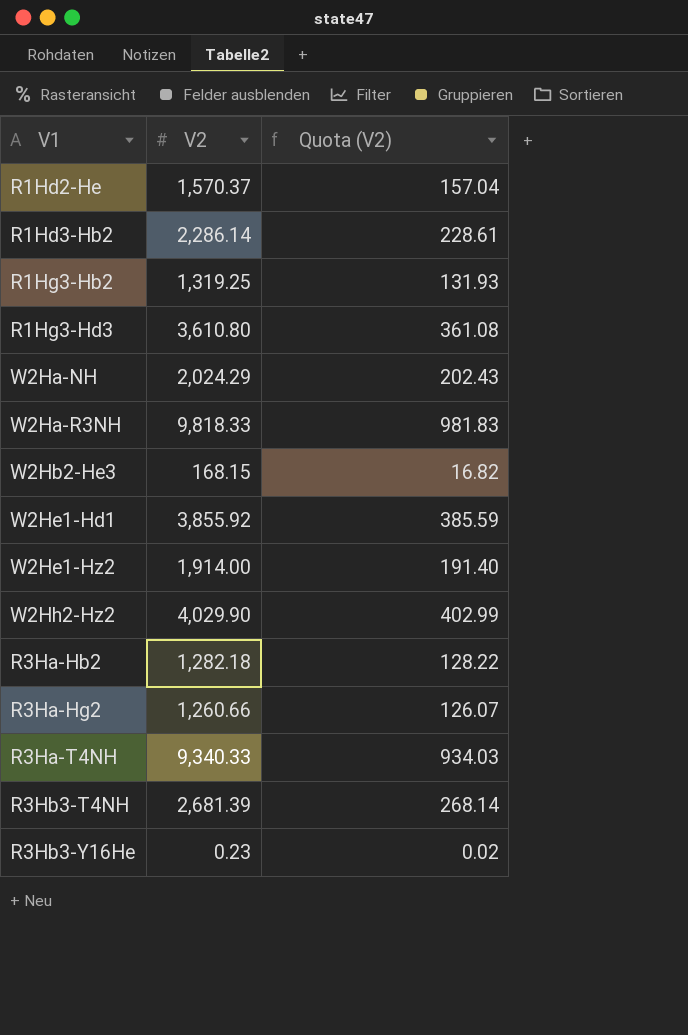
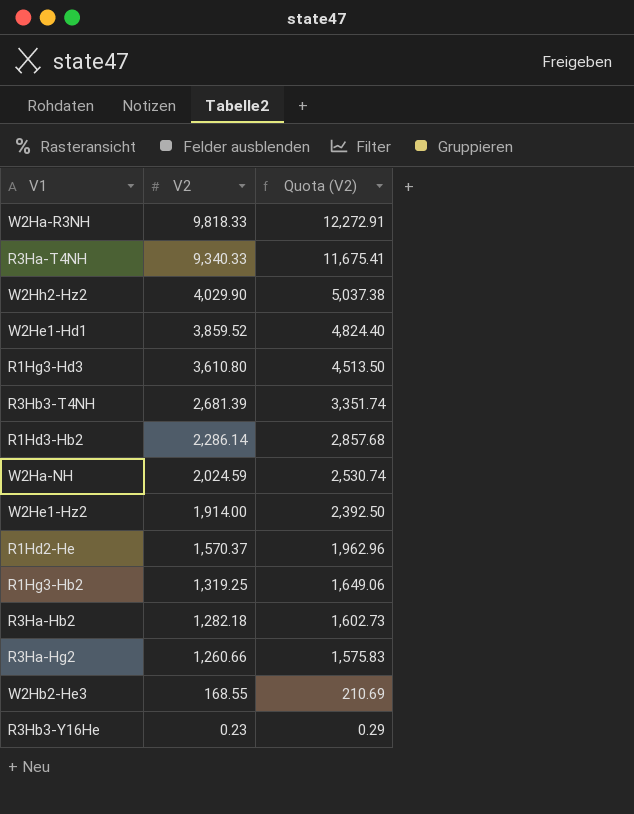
row order: none -> V2 descending
column Quota (V2) | formula: [V2] * 0.1 -> [V2] * 1.25
W2He1-Hd1 | V2: 3,855.92 -> 3,859.52
W2Ha-NH | V2: 2,024.29 -> 2,024.59
W2Hb2-He3 | V2: 168.15 -> 168.55

